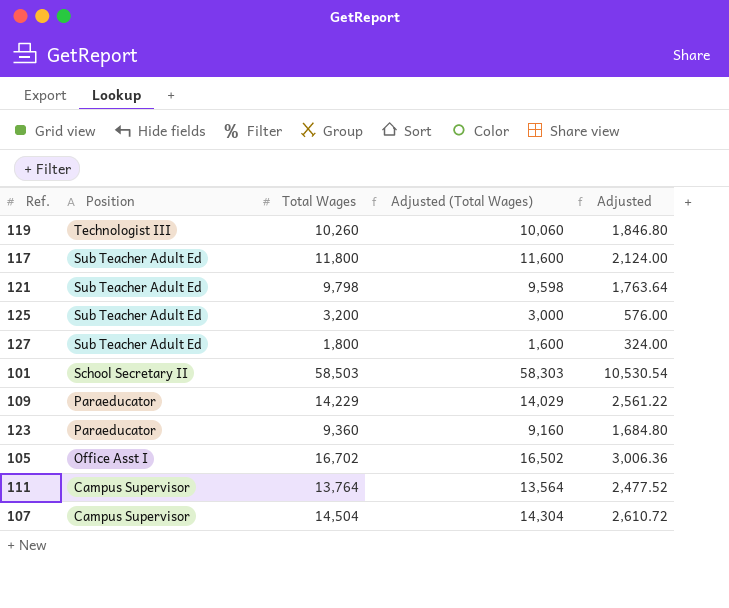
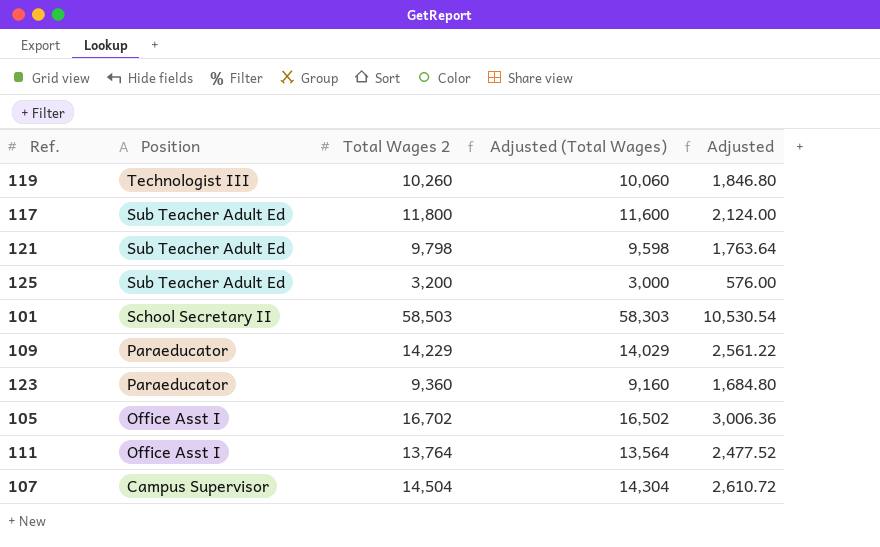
column name: Total Wages -> Total Wages 2
row 127: Sub Teacher Adult Ed | 1,800 | 1,600 | 324.00 -> none
111 | Position: Campus Supervisor -> Office Asst I

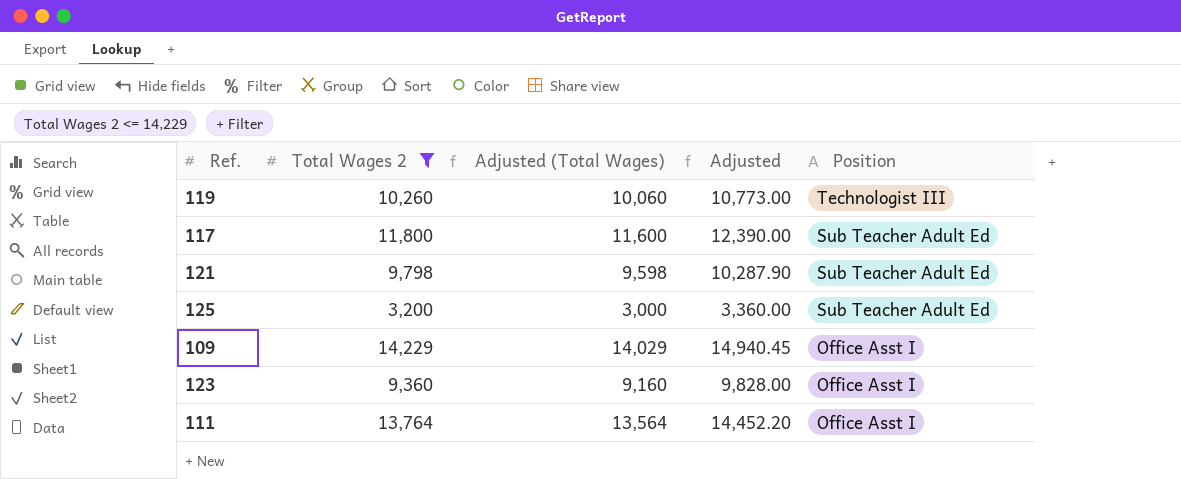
filter: none -> Total Wages 2 <= 14,229
column Adjusted | formula: [Total Wages 2] * 0.18 -> [Total Wages 2] * 1.05
column Position | position: 2 -> 5
109 | Position: Paraeducator -> Office Asst I
123 | Position: Paraeducator -> Office Asst I

